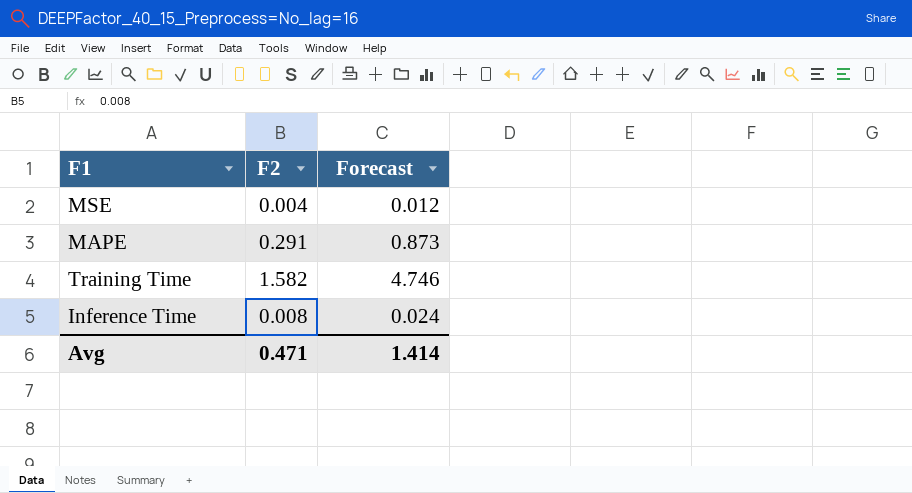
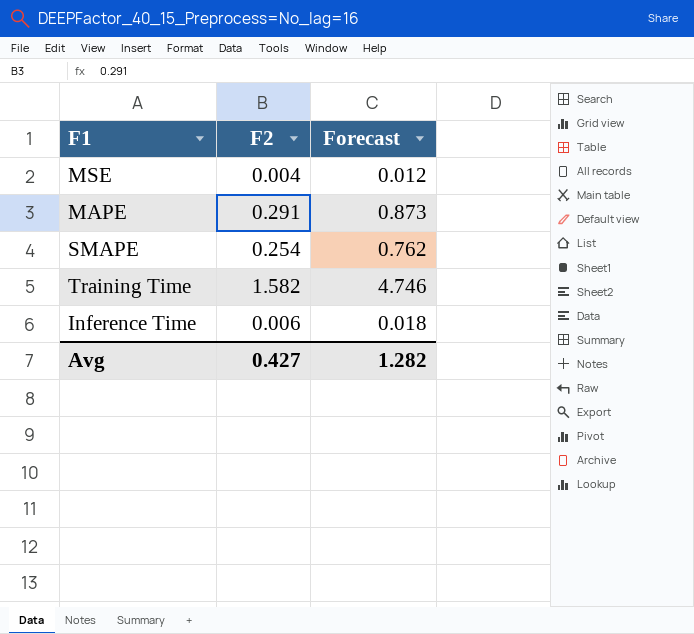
row SMAPE: none -> 0.254 | 0.762
Inference Time | F2: 0.008 -> 0.006
Inference Time | Forecast: 0.024 -> 0.018
Avg | F2: 0.471 -> 0.427
Avg | Forecast: 1.414 -> 1.282

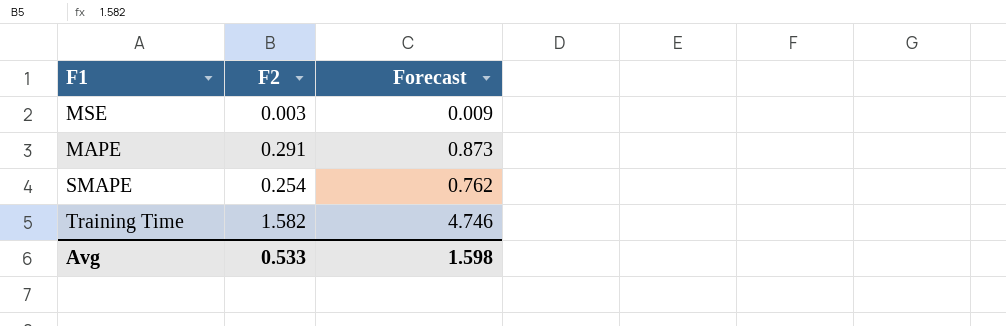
row Inference Time: 0.006 | 0.018 -> none
MSE | F2: 0.004 -> 0.003
MSE | Forecast: 0.012 -> 0.009
Avg | F2: 0.427 -> 0.533
Avg | Forecast: 1.282 -> 1.598

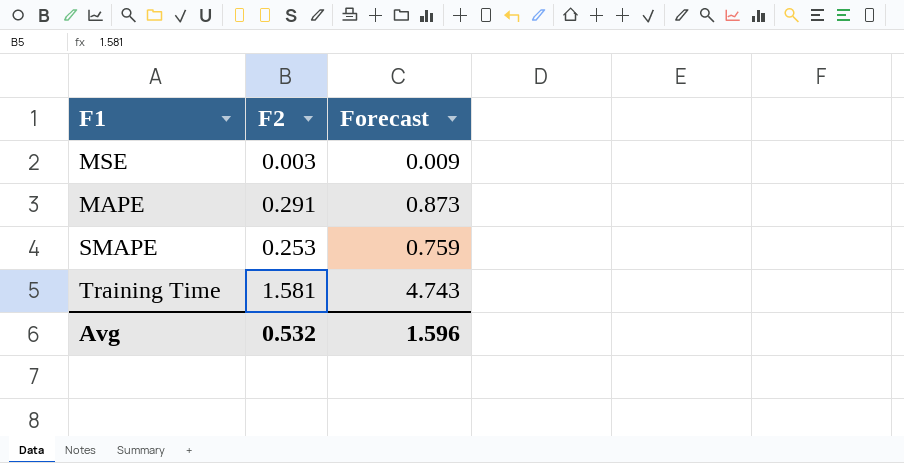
SMAPE | F2: 0.254 -> 0.253
SMAPE | Forecast: 0.762 -> 0.759
Training Time | F2: 1.582 -> 1.581
Training Time | Forecast: 4.746 -> 4.743
Avg | F2: 0.533 -> 0.532
Avg | Forecast: 1.598 -> 1.596

